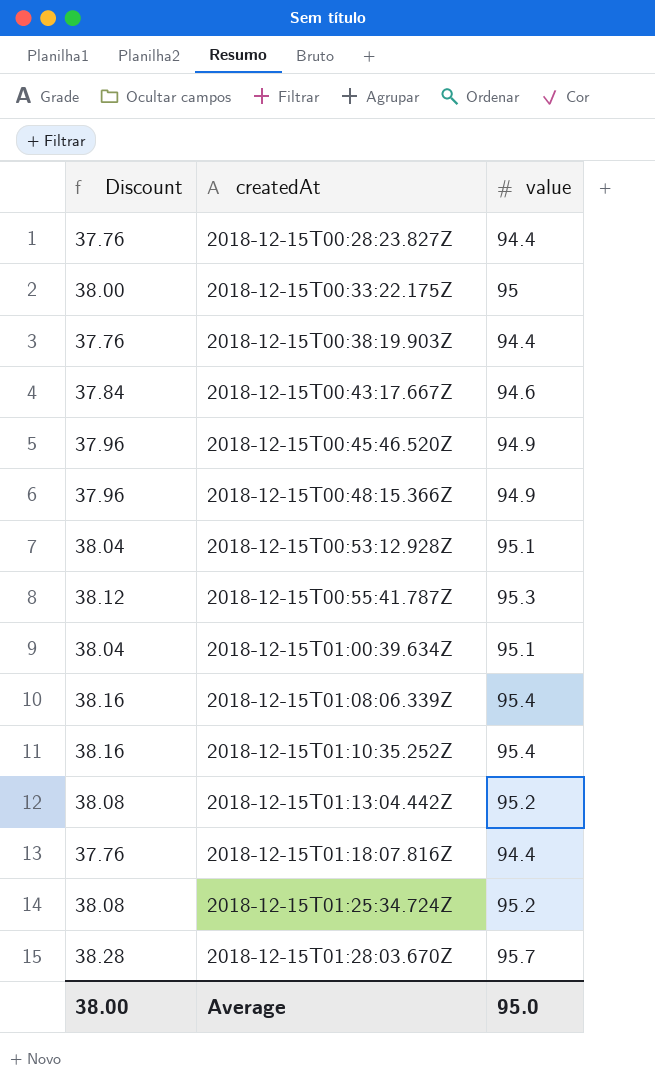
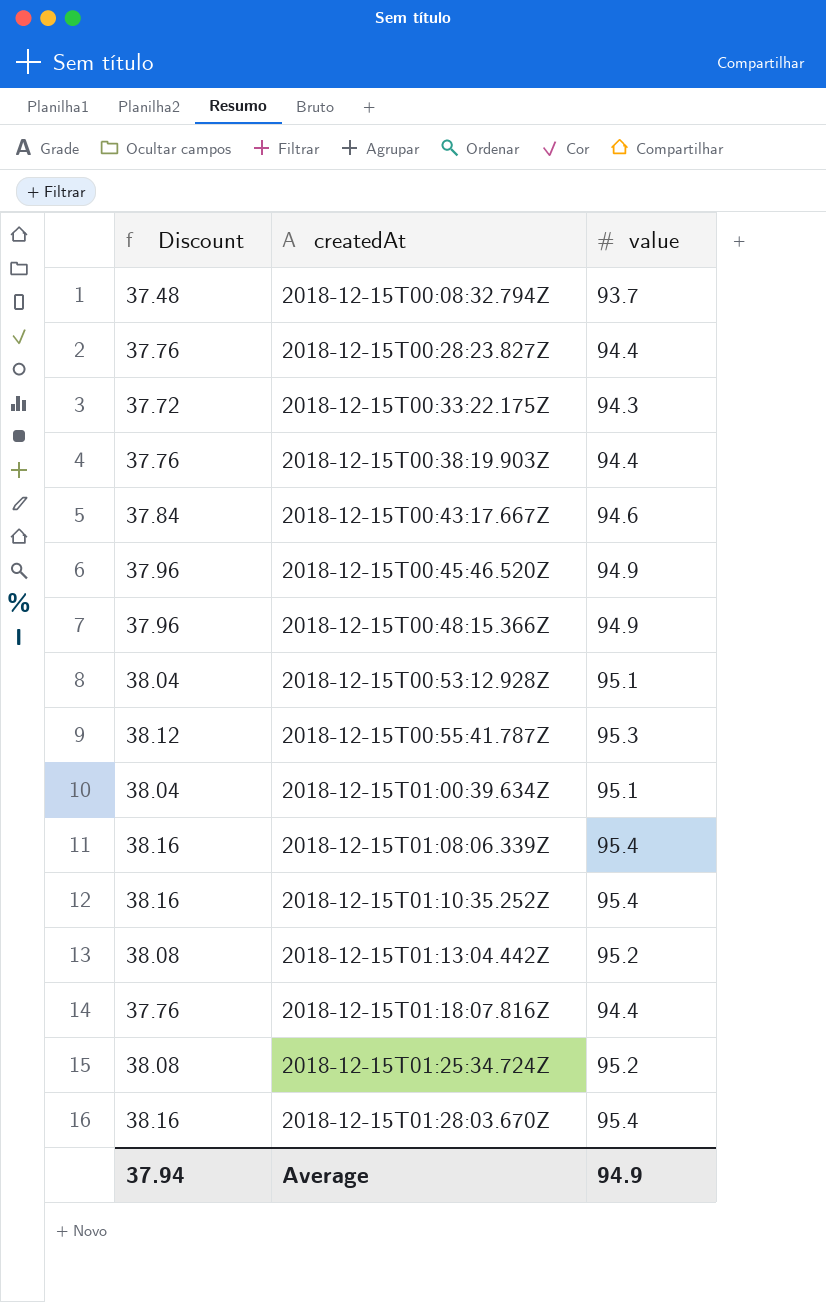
row 2018-12-15T00:08:32.794Z: none -> 37.48 | 93.7
2018-12-15T00:33:22.175Z | Discount: 38.00 -> 37.72
2018-12-15T00:33:22.175Z | value: 95 -> 94.3
2018-12-15T01:28:03.670Z | Discount: 38.28 -> 38.16
2018-12-15T01:28:03.670Z | value: 95.7 -> 95.4
Average | Discount: 38.00 -> 37.94
Average | value: 95.0 -> 94.9

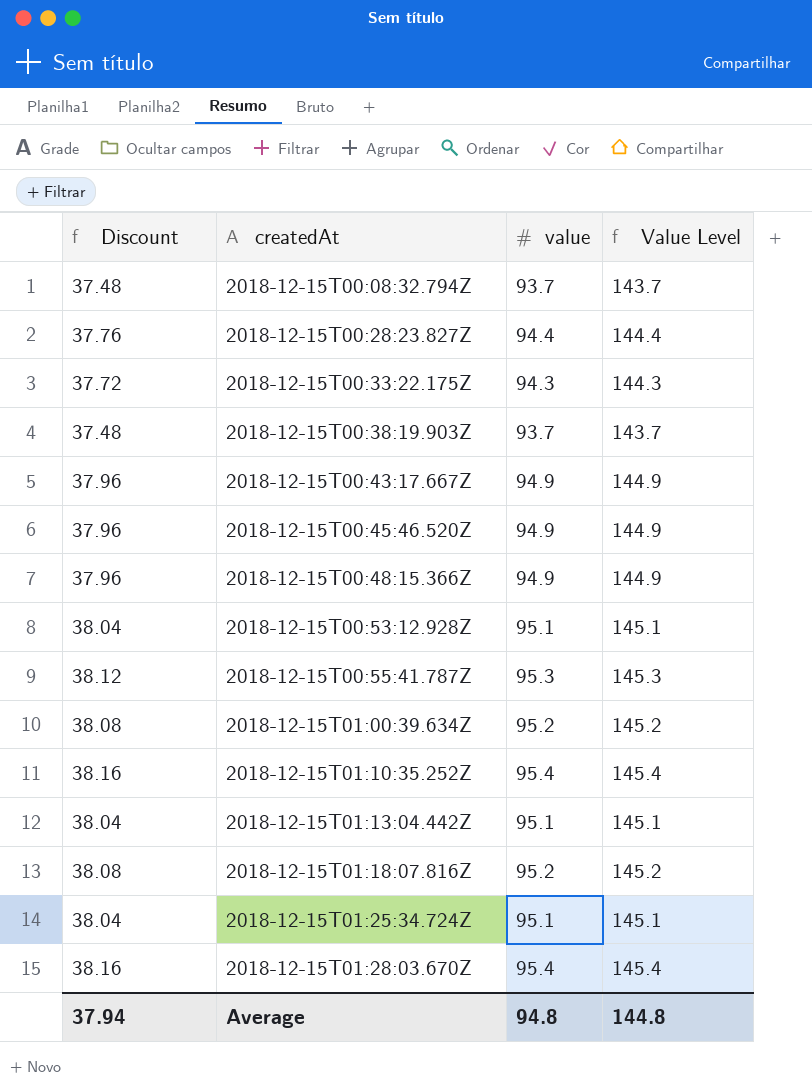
column Value Level | formula: none -> [value] + 50
row 2018-12-15T01:08:06.339Z: 38.16 | 95.4 -> none
2018-12-15T00:38:19.903Z | Discount: 37.76 -> 37.48
2018-12-15T00:38:19.903Z | value: 94.4 -> 93.7
2018-12-15T00:43:17.667Z | Discount: 37.84 -> 37.96
2018-12-15T00:43:17.667Z | value: 94.6 -> 94.9
2018-12-15T01:00:39.634Z | Discount: 38.04 -> 38.08
2018-12-15T01:00:39.634Z | value: 95.1 -> 95.2
2018-12-15T01:13:04.442Z | Discount: 38.08 -> 38.04
2018-12-15T01:13:04.442Z | value: 95.2 -> 95.1
2018-12-15T01:18:07.816Z | Discount: 37.76 -> 38.08
2018-12-15T01:18:07.816Z | value: 94.4 -> 95.2
2018-12-15T01:25:34.724Z | Discount: 38.08 -> 38.04
2018-12-15T01:25:34.724Z | value: 95.2 -> 95.1
Average | value: 94.9 -> 94.8

